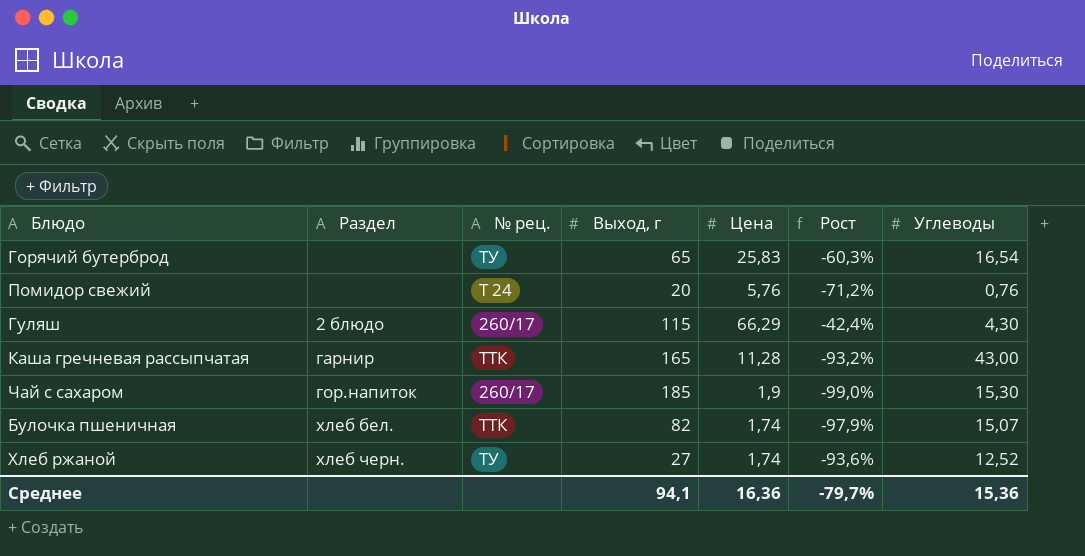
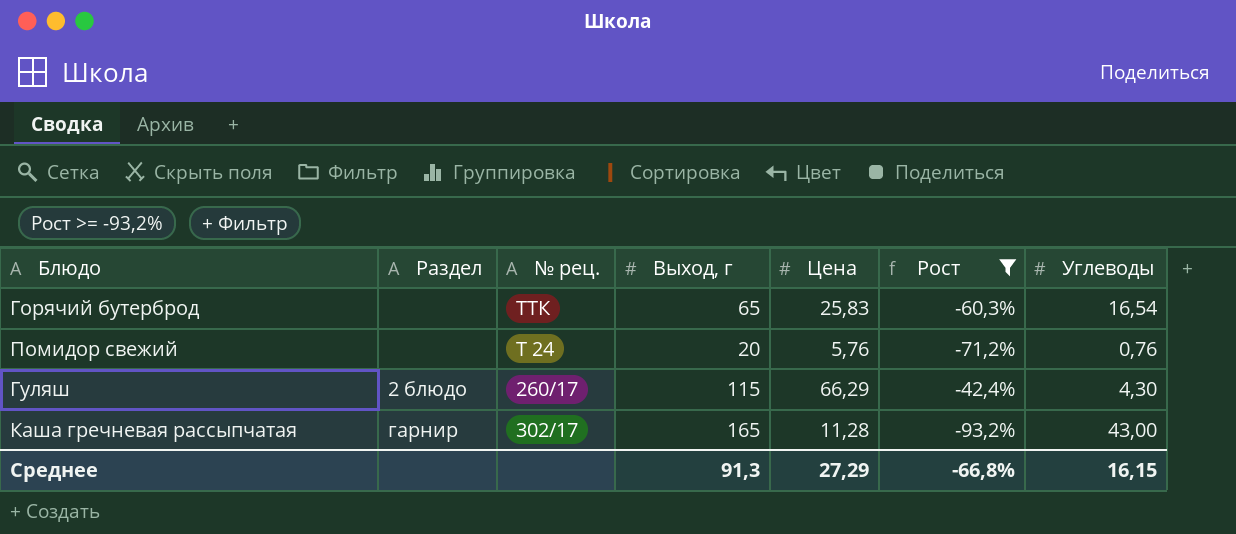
filter: none -> Рост >= -93,2%
Горячий бутерброд | № рец.: ТУ -> ТТК
Каша гречневая рассыпчатая | № рец.: ТТК -> 302/17
Среднее | Выход, г: 94,1 -> 91,3
Среднее | Цена: 16,36 -> 27,29
Среднее | Рост: -79,7% -> -66,8%
Среднее | Углеводы: 15,36 -> 16,15

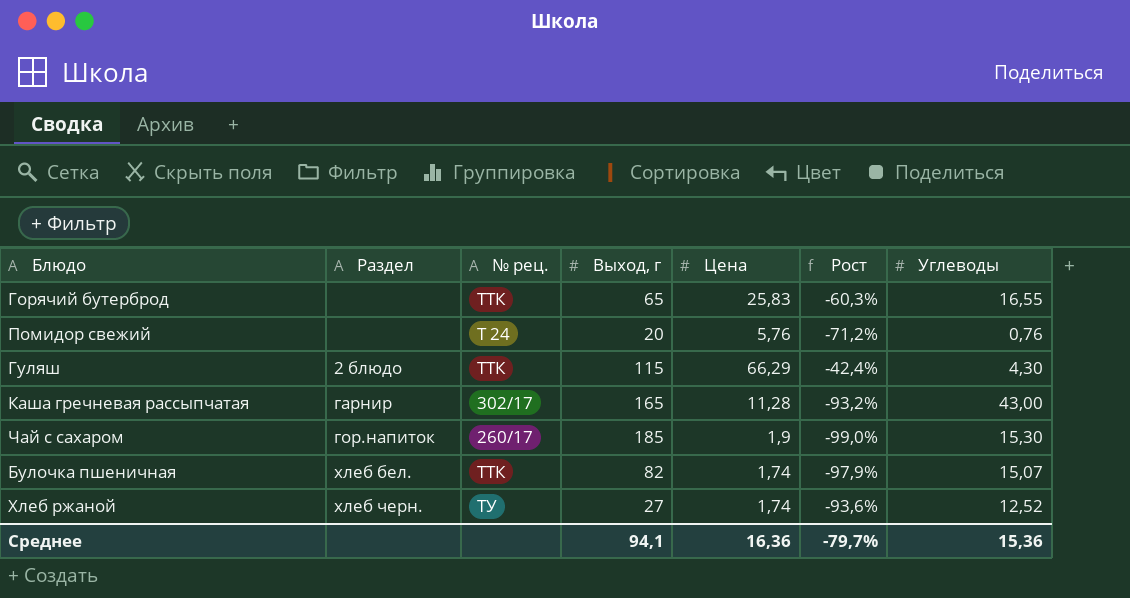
filter: Рост >= -93,2% -> none
Горячий бутерброд | Углеводы: 16,54 -> 16,55
Гуляш | № рец.: 260/17 -> ТТК
Среднее | Выход, г: 91,3 -> 94,1
Среднее | Цена: 27,29 -> 16,36
Среднее | Рост: -66,8% -> -79,7%
Среднее | Углеводы: 16,15 -> 15,36

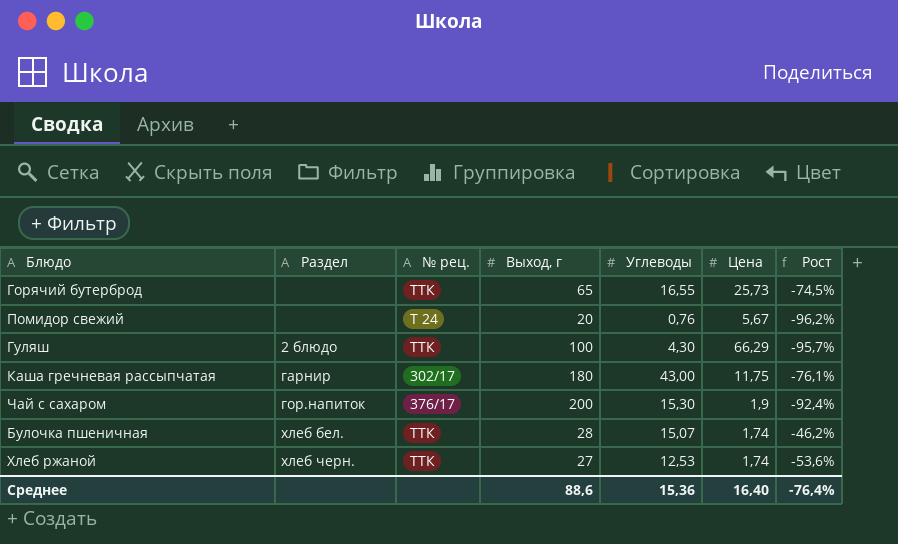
column Углеводы | position: 7 -> 5
column Рост | formula: ([Цена] - [Выход, г]) / [Выход, г] -> ([Углеводы] - [Выход, г]) / [Выход, г]
Горячий бутерброд | Цена: 25,83 -> 25,73
Помидор свежий | Цена: 5,76 -> 5,67
Гуляш | Выход, г: 115 -> 100
Каша гречневая рассыпчатая | Выход, г: 165 -> 180
Каша гречневая рассыпчатая | Цена: 11,28 -> 11,75
Чай с сахаром | № рец.: 260/17 -> 376/17
Чай с сахаром | Выход, г: 185 -> 200
Булочка пшеничная | Выход, г: 82 -> 28
Хлеб ржаной | № рец.: ТУ -> ТТК
Хлеб ржаной | Углеводы: 12,52 -> 12,53
Среднее | Выход, г: 94,1 -> 88,6
Среднее | Цена: 16,36 -> 16,40
Среднее | Рост: -79,7% -> -76,4%

